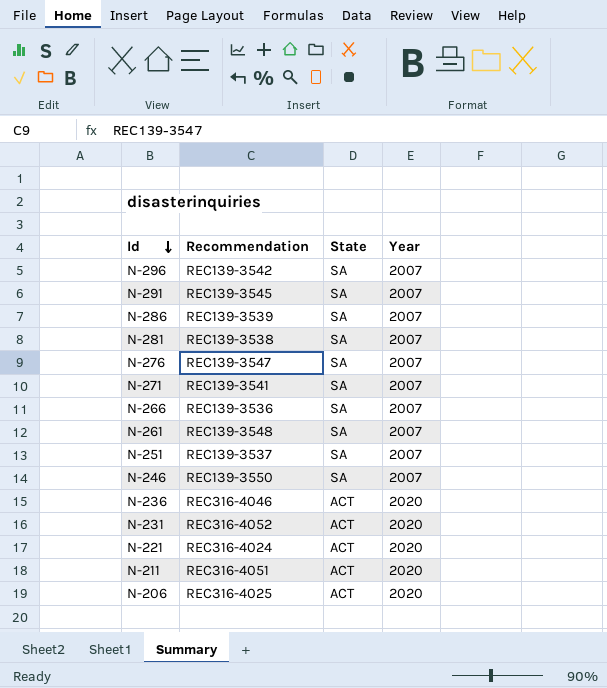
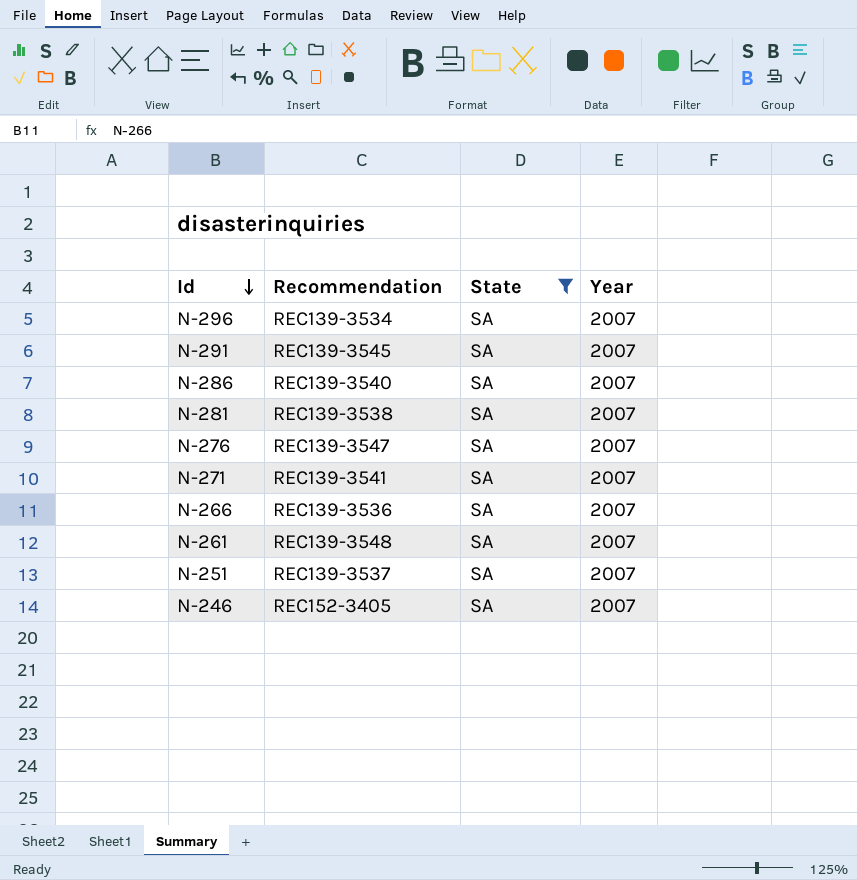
filter: none -> State = SA
N-296 | Recommendation: REC139-3542 -> REC139-3534
N-286 | Recommendation: REC139-3539 -> REC139-3540
N-246 | Recommendation: REC139-3550 -> REC152-3405

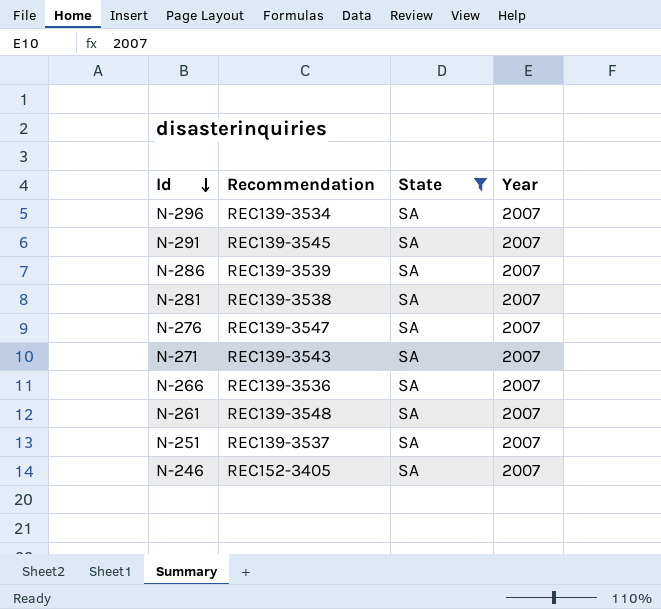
N-286 | Recommendation: REC139-3540 -> REC139-3539
N-271 | Recommendation: REC139-3541 -> REC139-3543

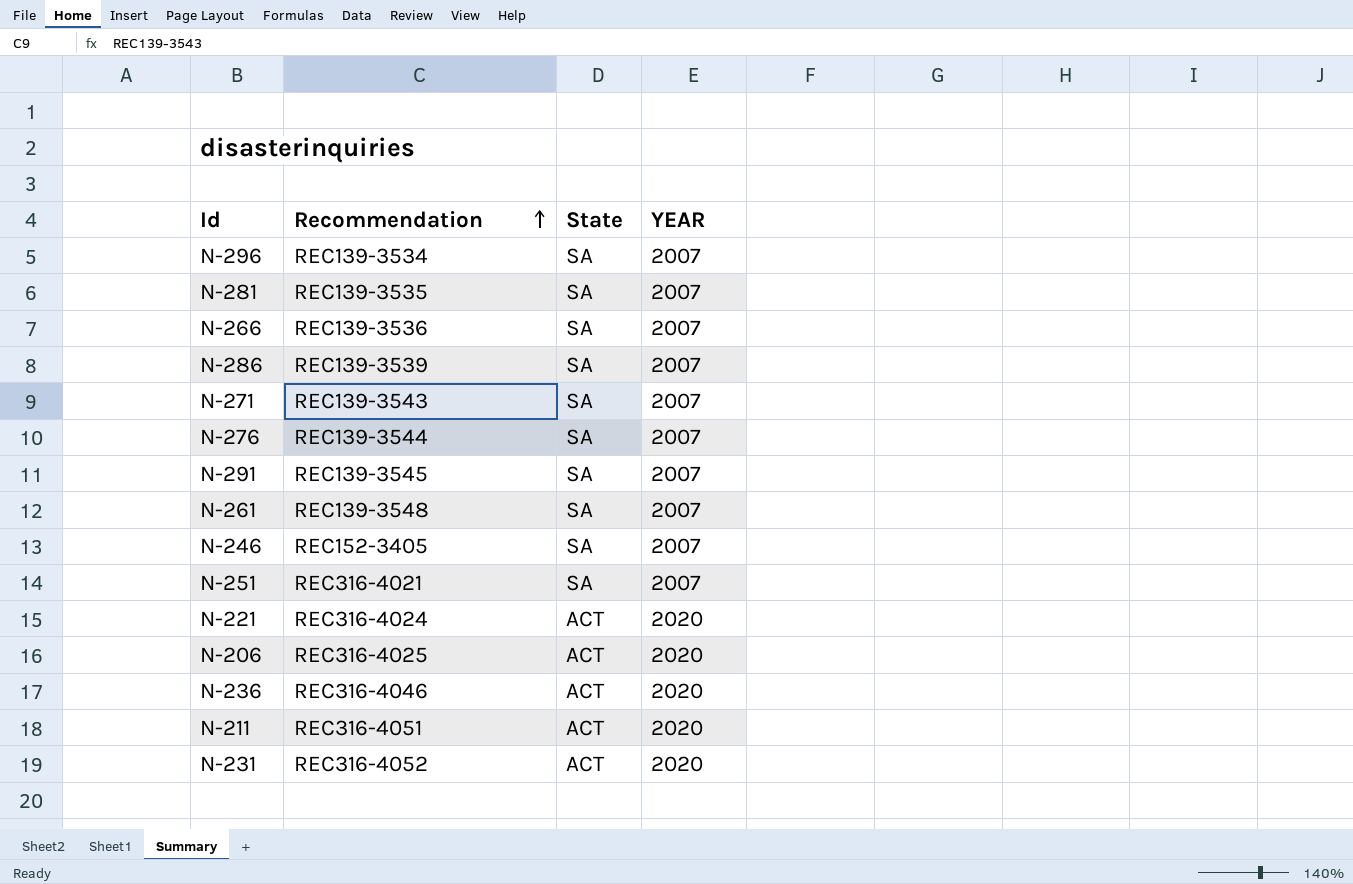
filter: State = SA -> none
row order: Id descending -> Recommendation ascending
column name: Year -> YEAR
N-281 | Recommendation: REC139-3538 -> REC139-3535
N-276 | Recommendation: REC139-3547 -> REC139-3544
N-251 | Recommendation: REC139-3537 -> REC316-4021

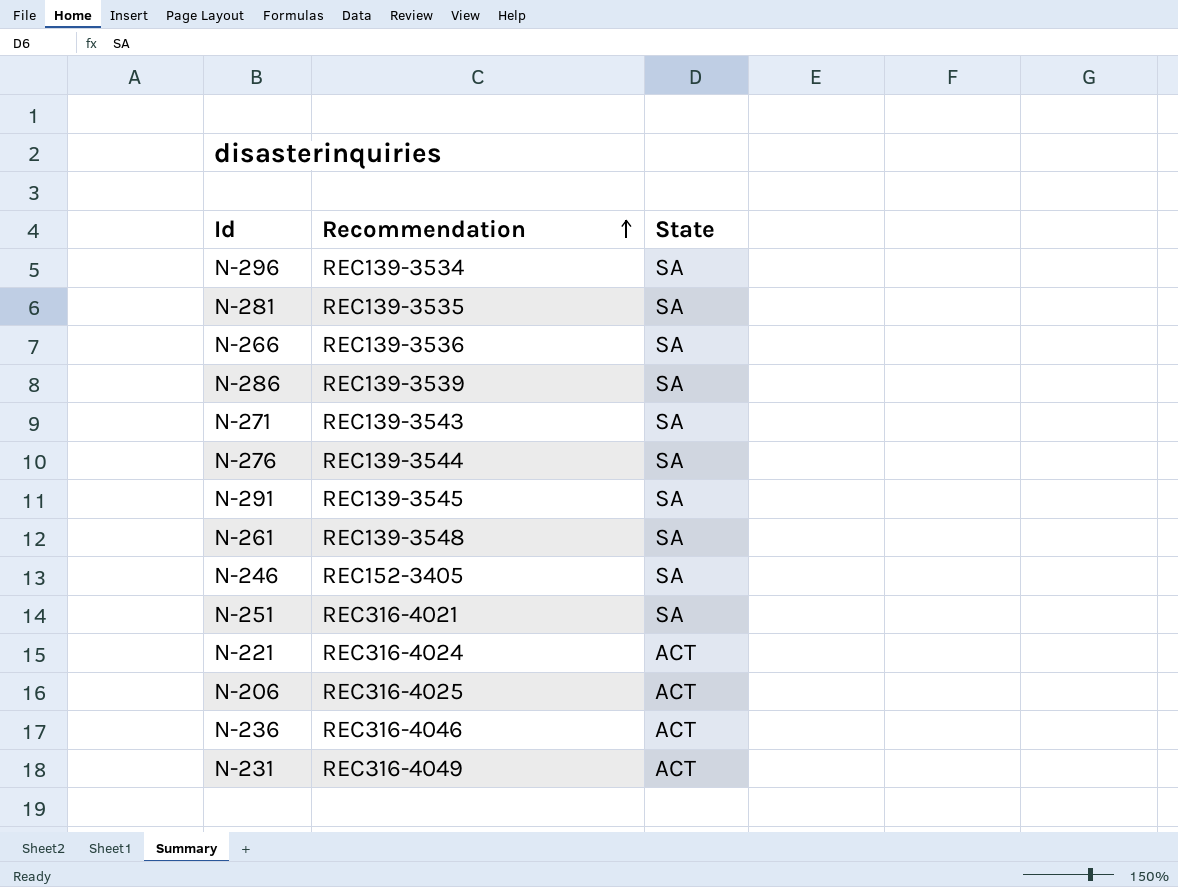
column YEAR | position: 4 -> none
row N-211: REC316-4051 | ACT | 2020 -> none
N-231 | Recommendation: REC316-4052 -> REC316-4049

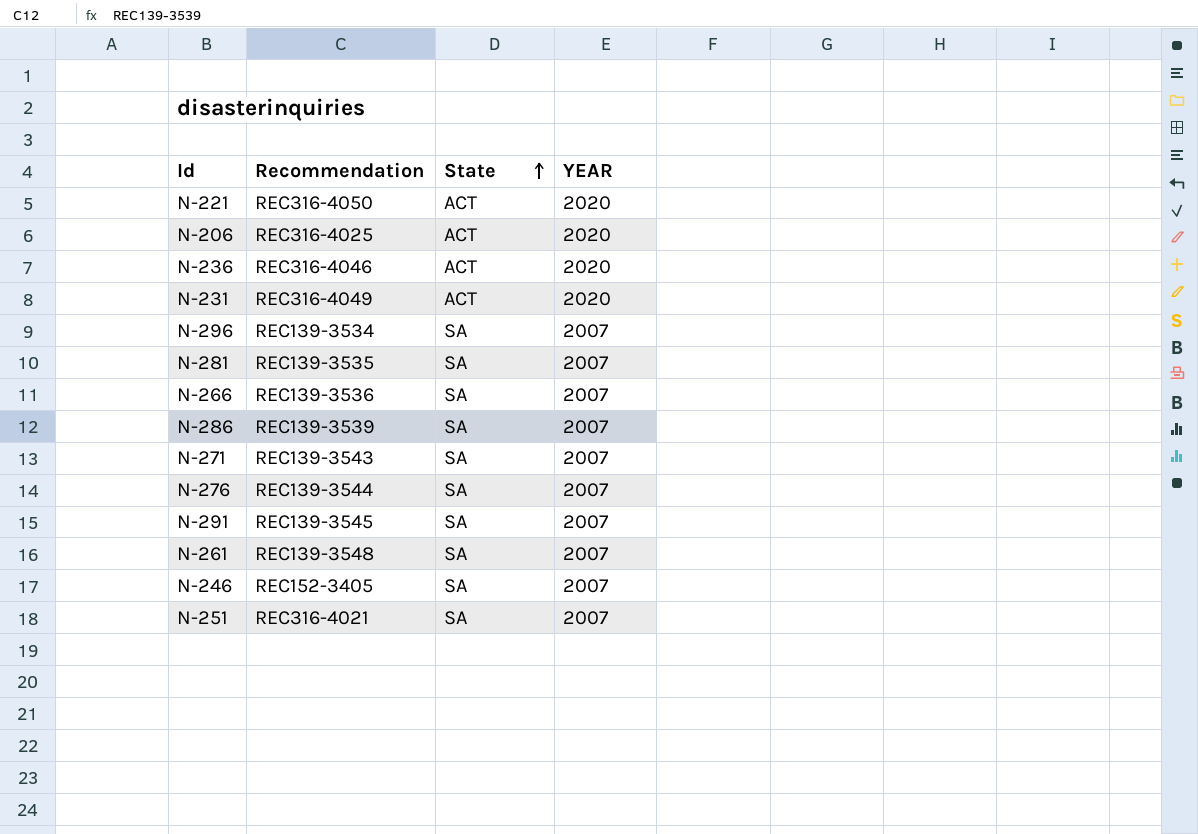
row order: Recommendation ascending -> State ascending
column YEAR | position: none -> 4
N-221 | Recommendation: REC316-4024 -> REC316-4050

